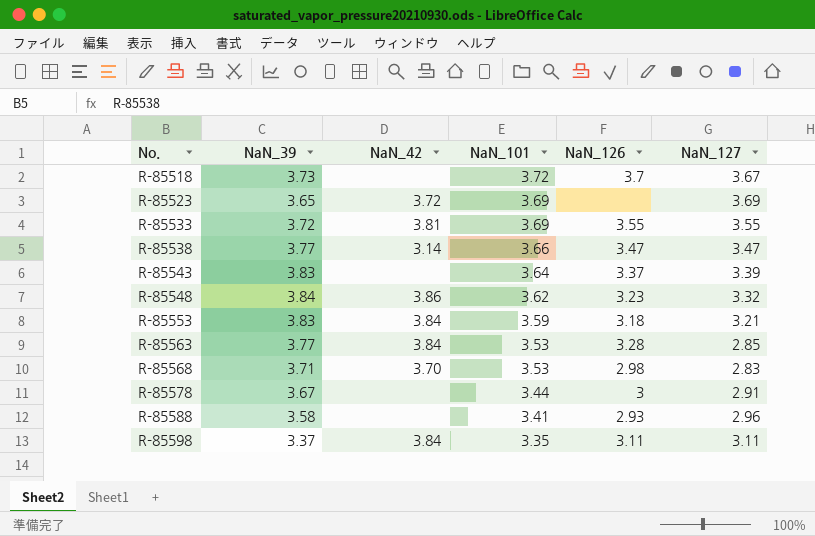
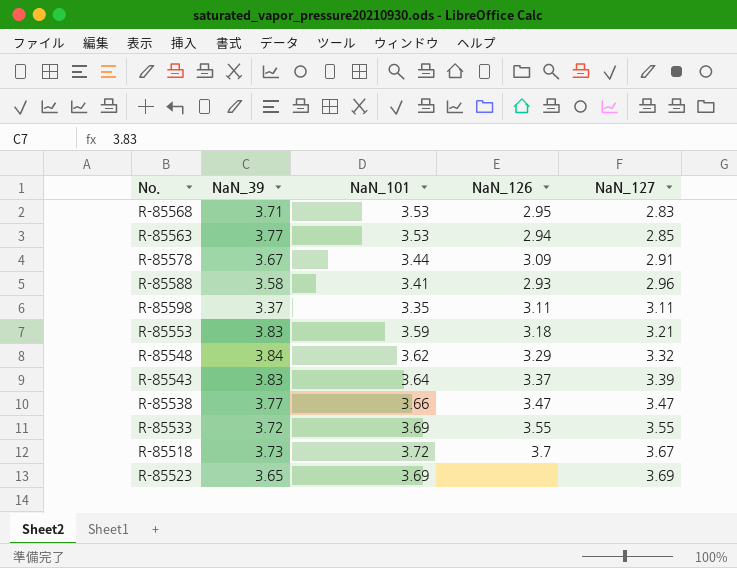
row order: No. ascending -> NaN_127 ascending
column NaN_42 | position: 3 -> none
R-85568 | NaN_126: 2.98 -> 2.95
R-85563 | NaN_126: 3.28 -> 2.94
R-85578 | NaN_126: 3 -> 3.09
R-85548 | NaN_126: 3.23 -> 3.29

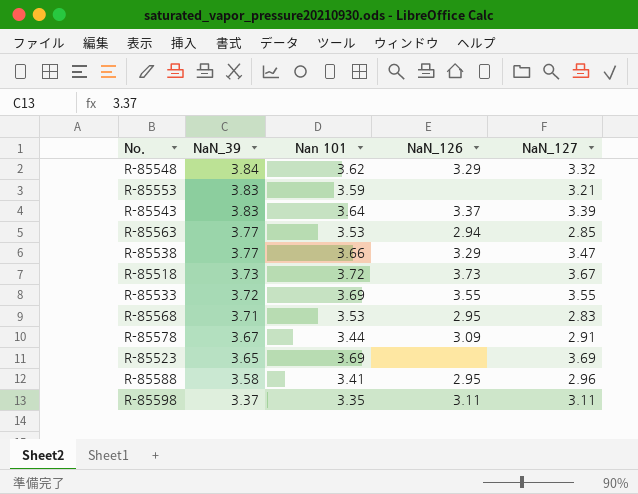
row order: NaN_127 ascending -> NaN_39 descending
column name: NaN_101 -> Nan 101
R-85553 | NaN_126: 3.18 -> none
R-85538 | NaN_126: 3.47 -> 3.29
R-85518 | NaN_126: 3.7 -> 3.73
R-85588 | NaN_126: 2.93 -> 2.95

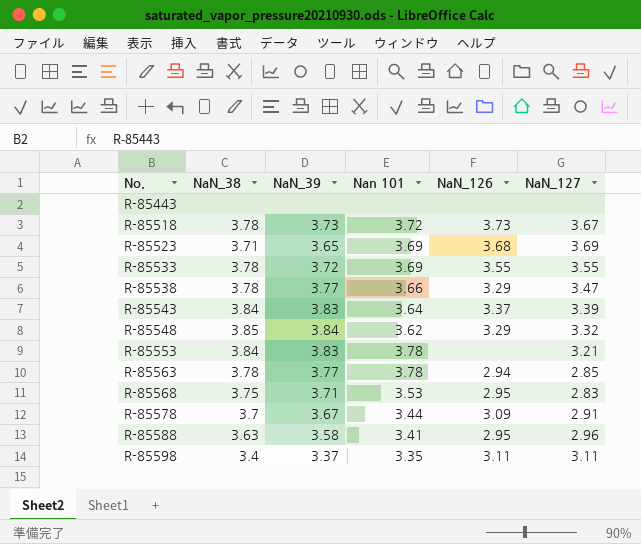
row order: NaN_39 descending -> No. ascending
column NaN_38 | position: none -> 2
row R-85443: none -> none | none | none | none | none
R-85523 | NaN_126: none -> 3.68
R-85553 | Nan 101: 3.59 -> 3.78
R-85563 | Nan 101: 3.53 -> 3.78

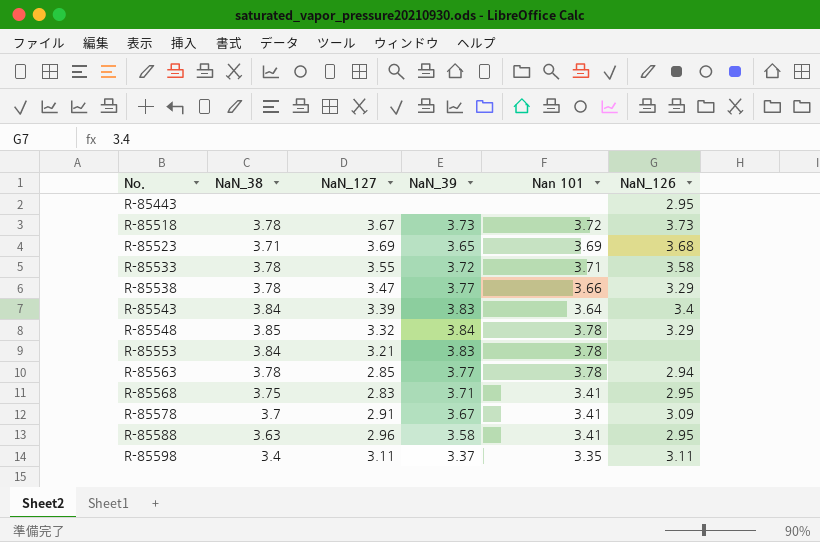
column NaN_127 | position: 6 -> 3
R-85443 | NaN_126: none -> 2.95
R-85533 | Nan 101: 3.69 -> 3.71
R-85533 | NaN_126: 3.55 -> 3.58
R-85543 | NaN_126: 3.37 -> 3.4
R-85548 | Nan 101: 3.62 -> 3.78
R-85568 | Nan 101: 3.53 -> 3.41
R-85578 | Nan 101: 3.44 -> 3.41

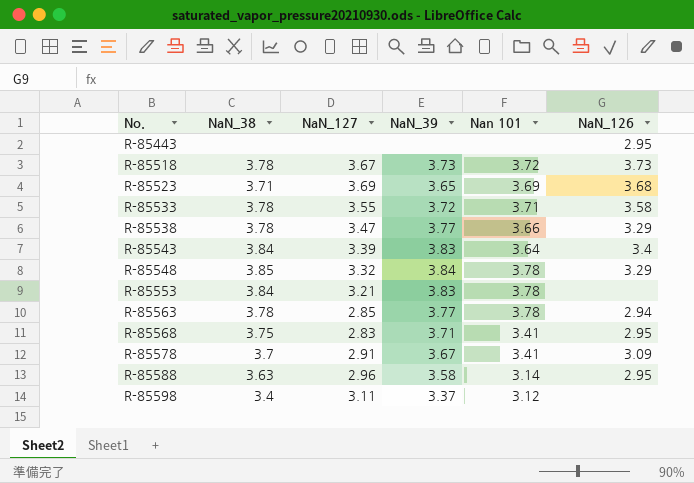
R-85588 | Nan 101: 3.41 -> 3.14
R-85598 | Nan 101: 3.35 -> 3.12
R-85598 | NaN_126: 3.11 -> none

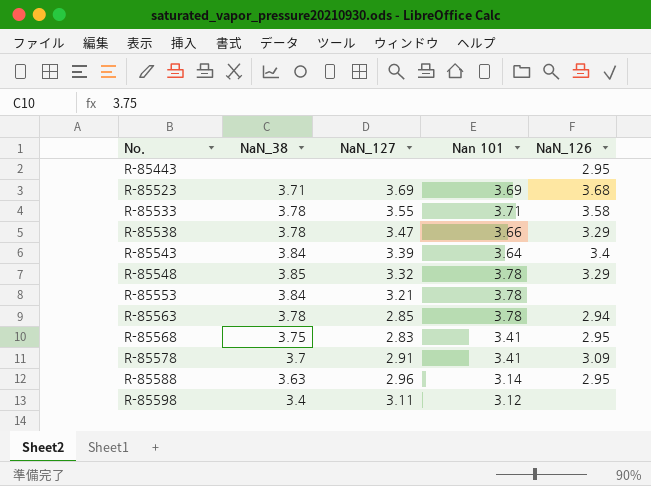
column NaN_39 | position: 4 -> none
row R-85518: 3.78 | 3.67 | 3.73 | 3.72 | 3.73 -> none

